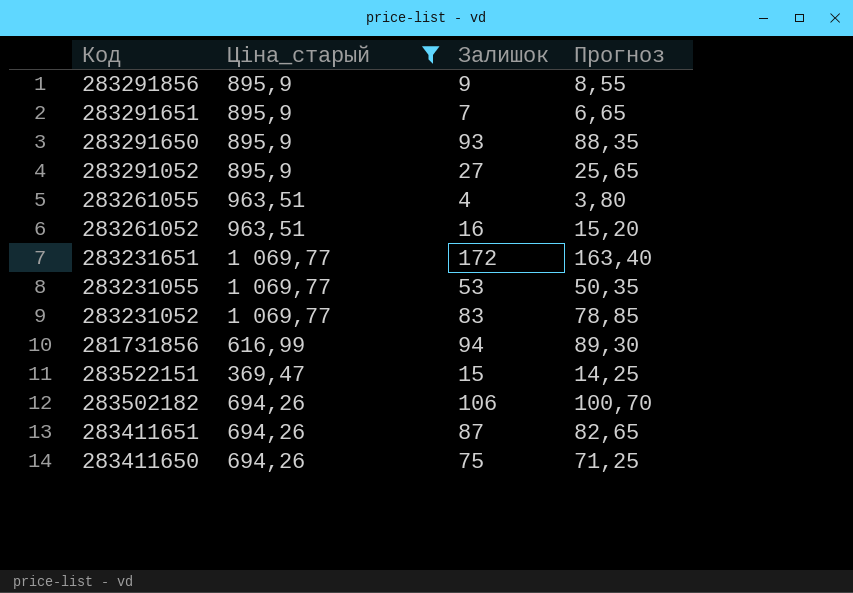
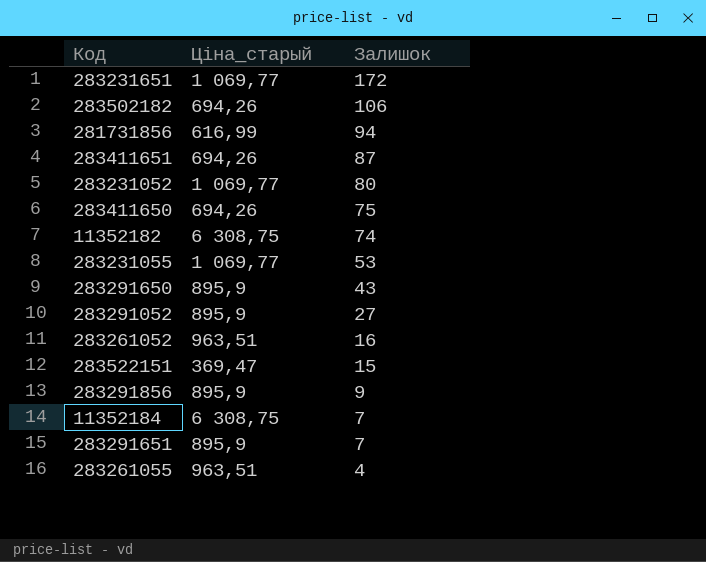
filter: Ціна_старый != 6 308,75 -> none
row order: none -> Залишок descending
column Прогноз | formula: [Залишок] * 0,95 -> none
283231052 | Залишок: 83 -> 80
283291650 | Залишок: 93 -> 43

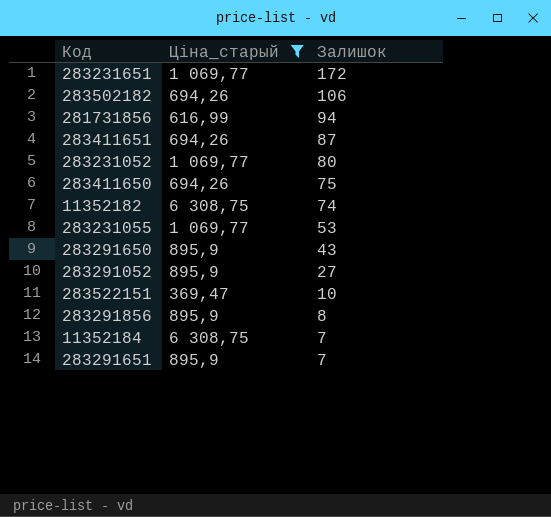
filter: none -> Ціна_старый != 963,51
283522151 | Залишок: 15 -> 10
283291856 | Залишок: 9 -> 8

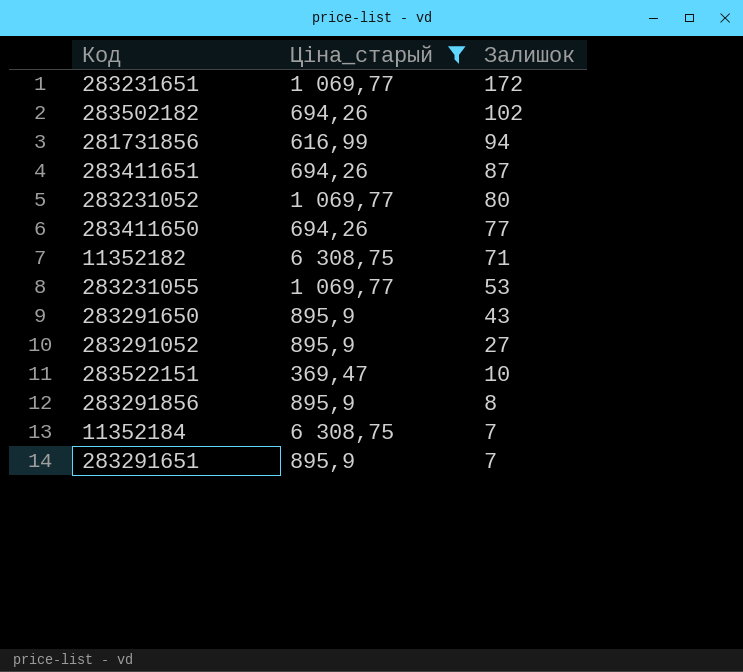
283502182 | Залишок: 106 -> 102
283411650 | Залишок: 75 -> 77
11352182 | Залишок: 74 -> 71

